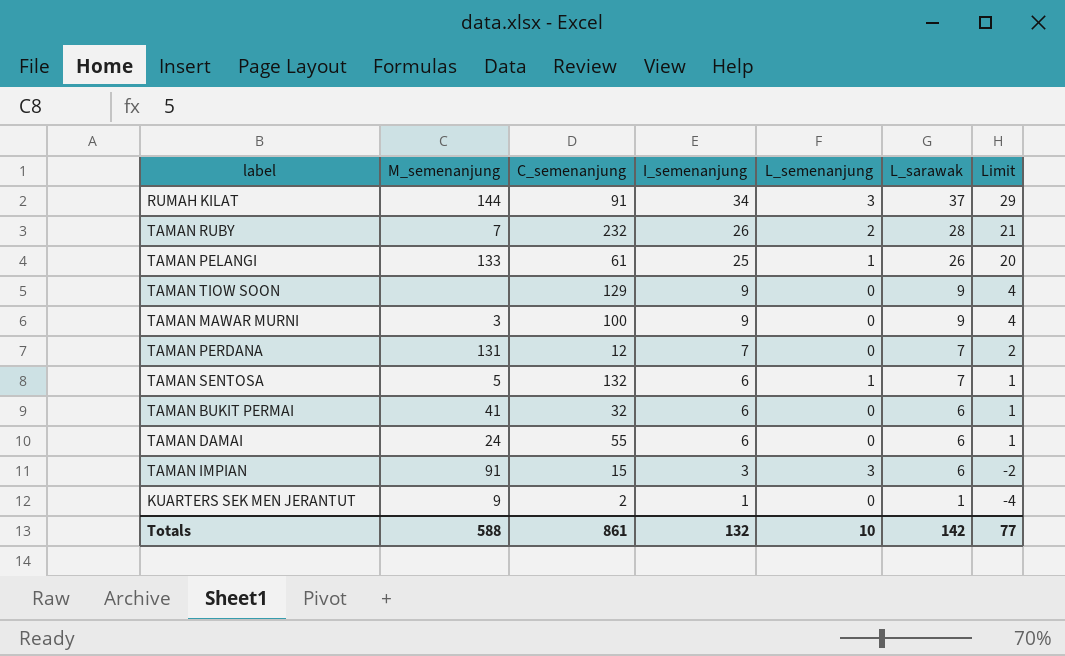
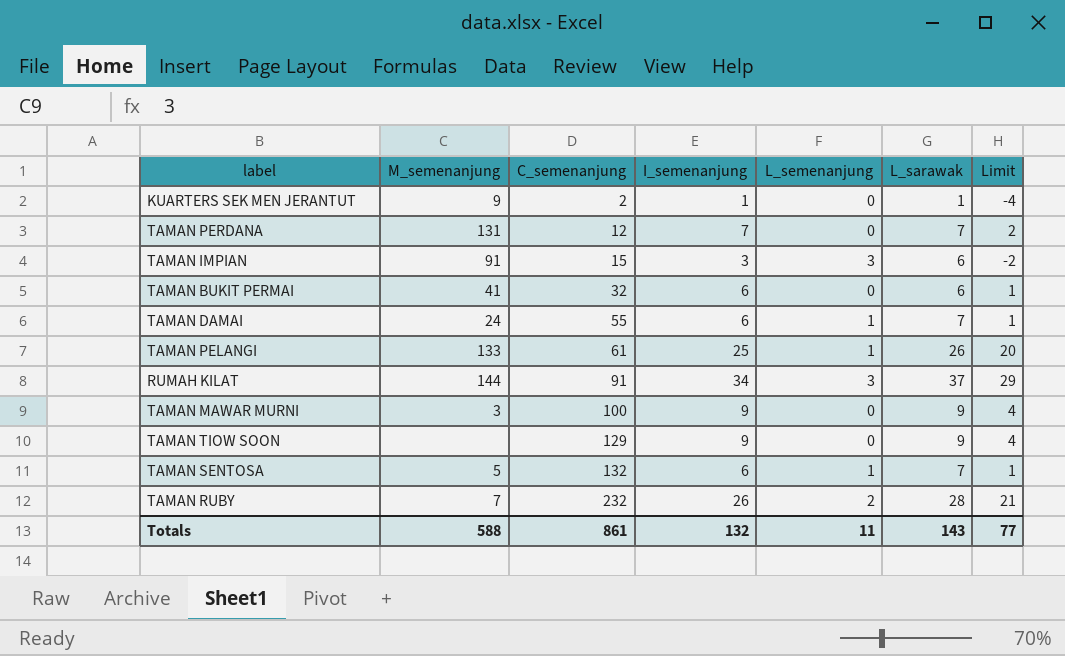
row order: I_semenanjung descending -> C_semenanjung ascending
TAMAN DAMAI | L_semenanjung: 0 -> 1
TAMAN DAMAI | L_sarawak: 6 -> 7
Totals | L_semenanjung: 10 -> 11
Totals | L_sarawak: 142 -> 143

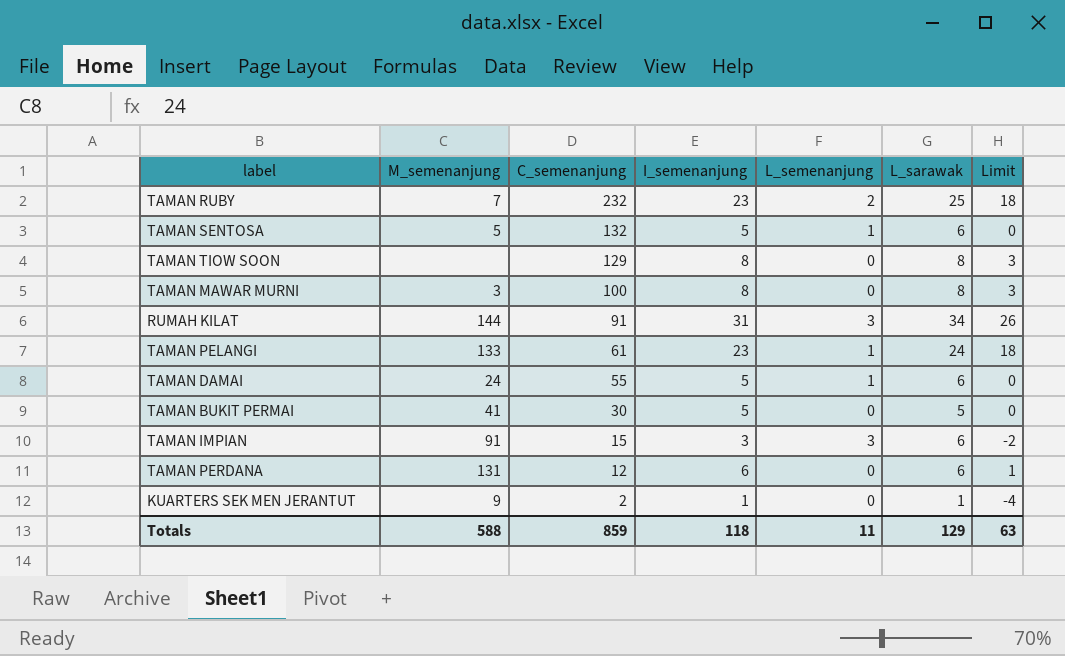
row order: C_semenanjung ascending -> C_semenanjung descending
TAMAN RUBY | I_semenanjung: 26 -> 23
TAMAN RUBY | L_sarawak: 28 -> 25
TAMAN RUBY | Limit: 21 -> 18
TAMAN SENTOSA | I_semenanjung: 6 -> 5
TAMAN SENTOSA | L_sarawak: 7 -> 6
TAMAN SENTOSA | Limit: 1 -> 0
TAMAN TIOW SOON | I_semenanjung: 9 -> 8
TAMAN TIOW SOON | L_sarawak: 9 -> 8
TAMAN TIOW SOON | Limit: 4 -> 3
TAMAN MAWAR MURNI | I_semenanjung: 9 -> 8
TAMAN MAWAR MURNI | L_sarawak: 9 -> 8
TAMAN MAWAR MURNI | Limit: 4 -> 3
RUMAH KILAT | I_semenanjung: 34 -> 31
RUMAH KILAT | L_sarawak: 37 -> 34
RUMAH KILAT | Limit: 29 -> 26
TAMAN PELANGI | I_semenanjung: 25 -> 23
TAMAN PELANGI | L_sarawak: 26 -> 24
TAMAN PELANGI | Limit: 20 -> 18
TAMAN DAMAI | I_semenanjung: 6 -> 5
TAMAN DAMAI | L_sarawak: 7 -> 6
TAMAN DAMAI | Limit: 1 -> 0
TAMAN BUKIT PERMAI | C_semenanjung: 32 -> 30
TAMAN BUKIT PERMAI | I_semenanjung: 6 -> 5
TAMAN BUKIT PERMAI | L_sarawak: 6 -> 5
TAMAN BUKIT PERMAI | Limit: 1 -> 0
TAMAN PERDANA | I_semenanjung: 7 -> 6
TAMAN PERDANA | L_sarawak: 7 -> 6
TAMAN PERDANA | Limit: 2 -> 1
Totals | C_semenanjung: 861 -> 859
Totals | I_semenanjung: 132 -> 118
Totals | L_sarawak: 143 -> 129
Totals | Limit: 77 -> 63

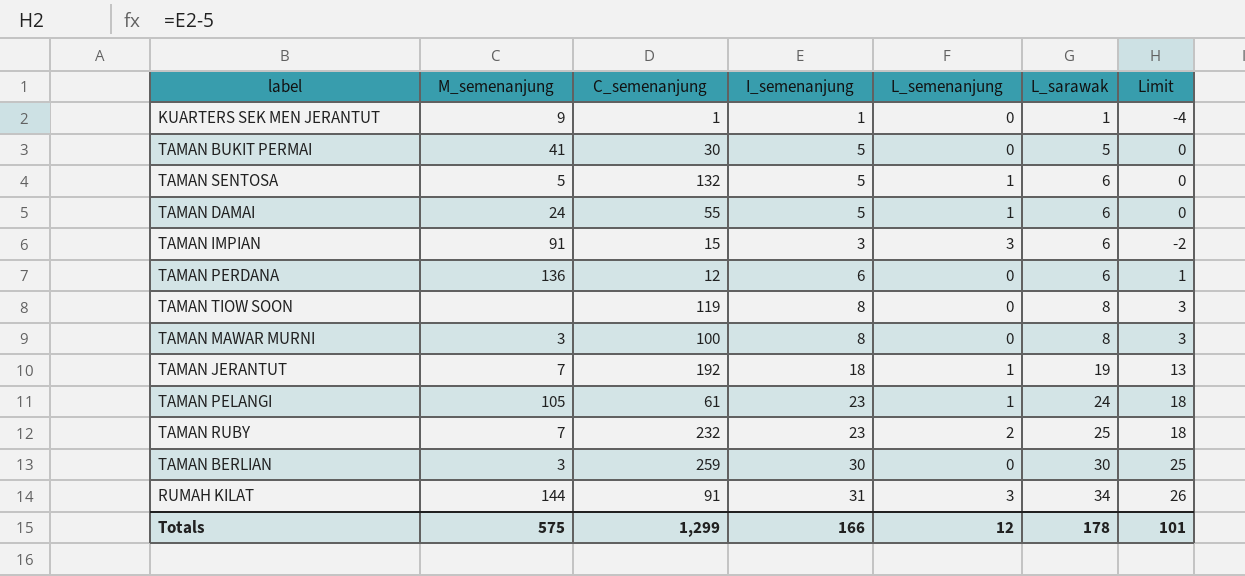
row order: C_semenanjung descending -> L_sarawak ascending
KUARTERS SEK MEN JERANTUT | C_semenanjung: 2 -> 1
TAMAN PERDANA | M_semenanjung: 131 -> 136
TAMAN TIOW SOON | C_semenanjung: 129 -> 119
row TAMAN JERANTUT: none -> 7 | 192 | 18 | 1 | 19 | 13
TAMAN PELANGI | M_semenanjung: 133 -> 105
row TAMAN BERLIAN: none -> 3 | 259 | 30 | 0 | 30 | 25
Totals | M_semenanjung: 588 -> 575
Totals | C_semenanjung: 859 -> 1,299
Totals | I_semenanjung: 118 -> 166
Totals | L_semenanjung: 11 -> 12
Totals | L_sarawak: 129 -> 178
Totals | Limit: 63 -> 101

